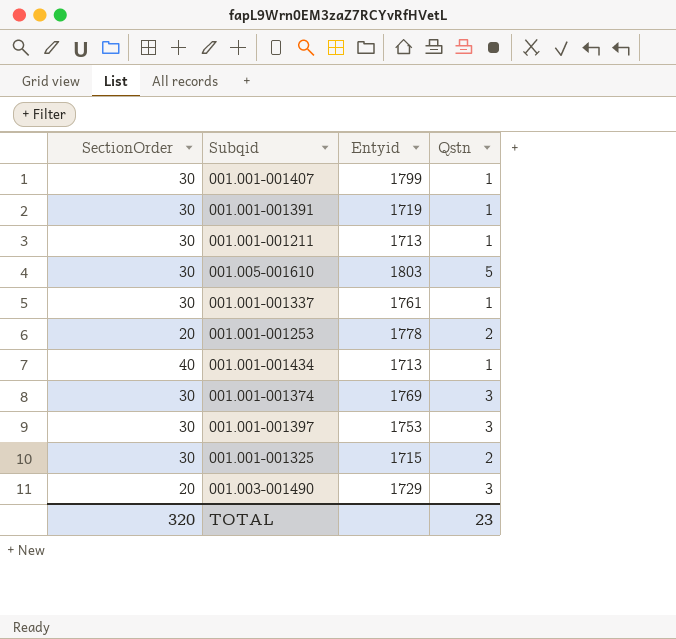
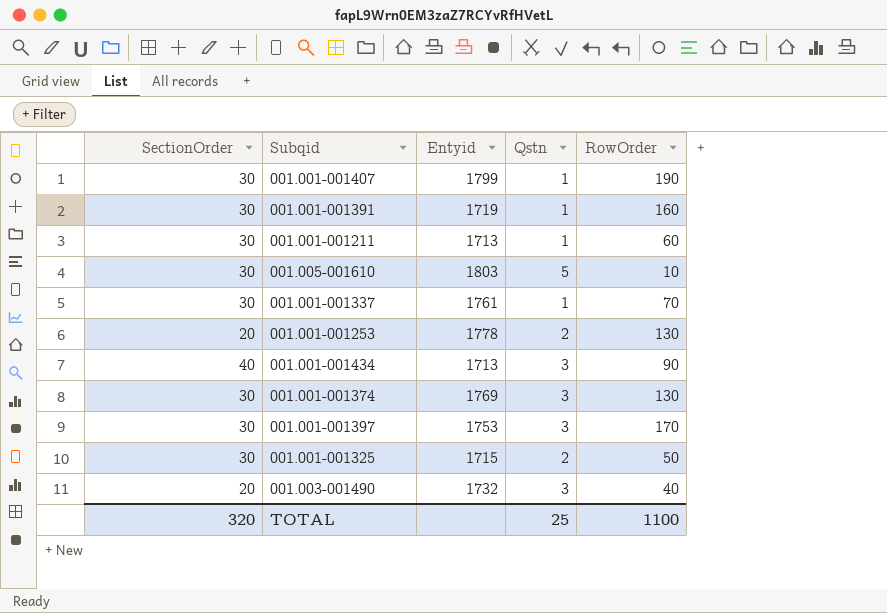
column RowOrder | position: none -> 5
001.001-001434 | Qstn: 1 -> 3
001.003-001490 | Entyid: 1729 -> 1732
TOTAL | Qstn: 23 -> 25

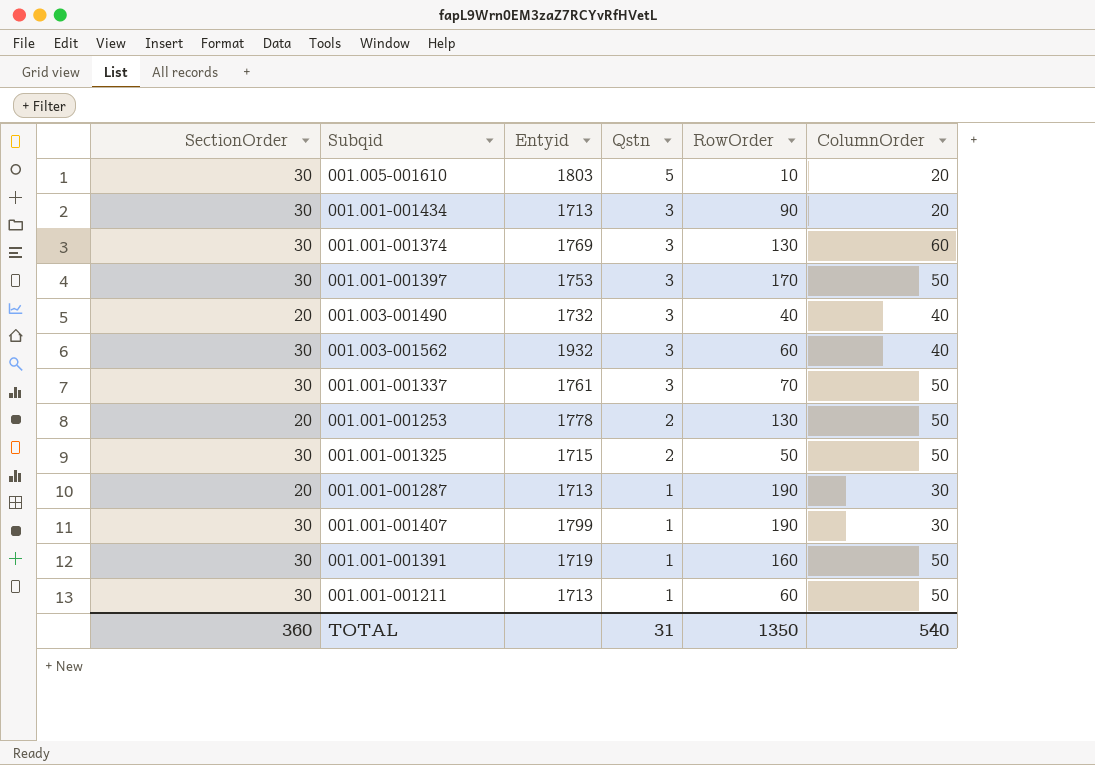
row order: none -> Qstn descending
column ColumnOrder | position: none -> 6
001.001-001434 | SectionOrder: 40 -> 30
row 001.003-001562: none -> 30 | 1932 | 3 | 60 | 40
001.001-001337 | Qstn: 1 -> 3
row 001.001-001287: none -> 20 | 1713 | 1 | 190 | 30
TOTAL | SectionOrder: 320 -> 360
TOTAL | Qstn: 25 -> 31
TOTAL | RowOrder: 1100 -> 1350

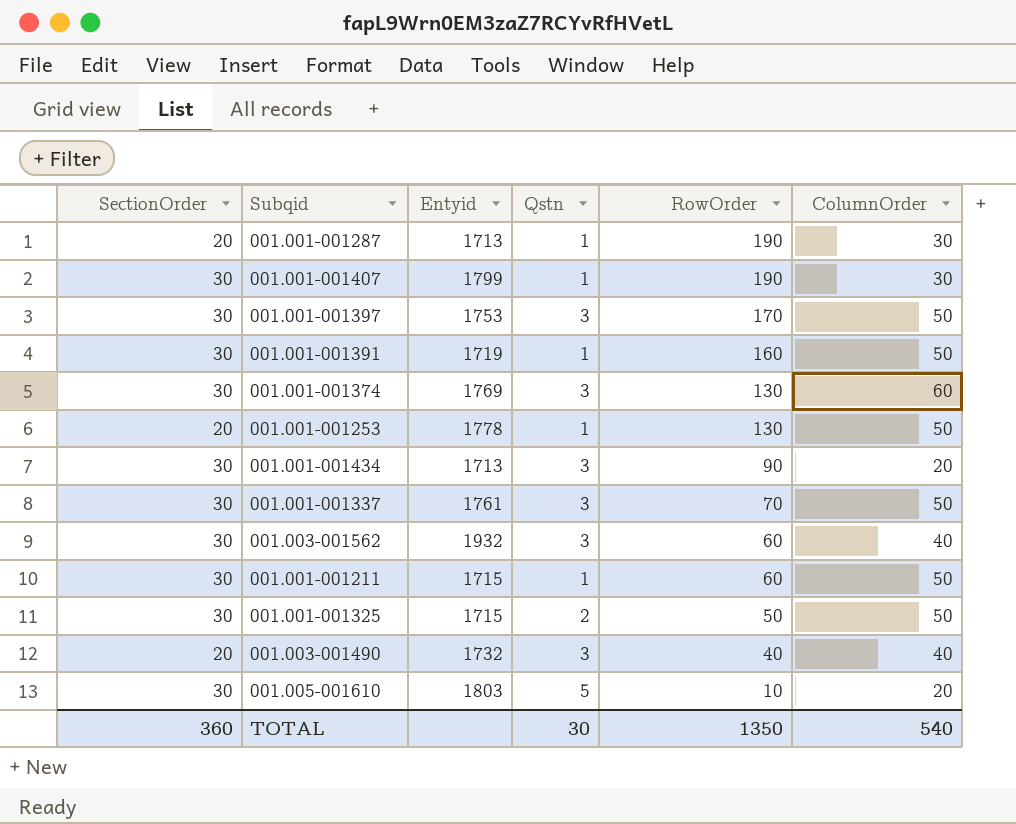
row order: Qstn descending -> RowOrder descending
001.001-001253 | Qstn: 2 -> 1
001.001-001211 | Entyid: 1713 -> 1715
TOTAL | Qstn: 31 -> 30

